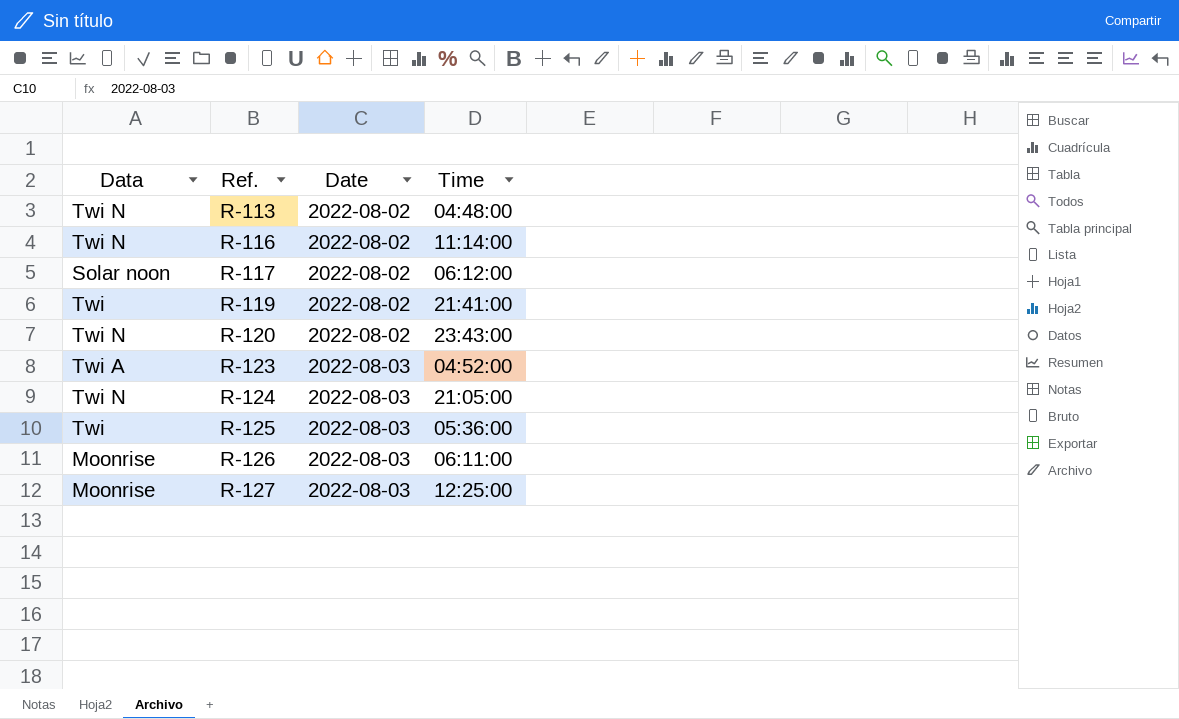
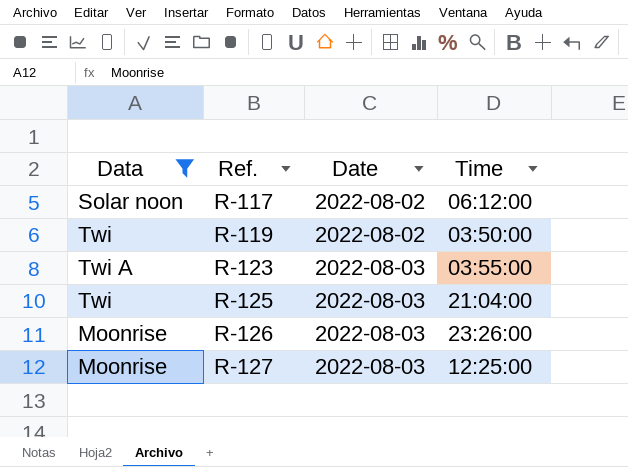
filter: none -> Data != Twi N
R-119 | Time: 21:41:00 -> 03:50:00
R-123 | Time: 04:52:00 -> 03:55:00
R-125 | Time: 05:36:00 -> 21:04:00
R-126 | Time: 06:11:00 -> 23:26:00

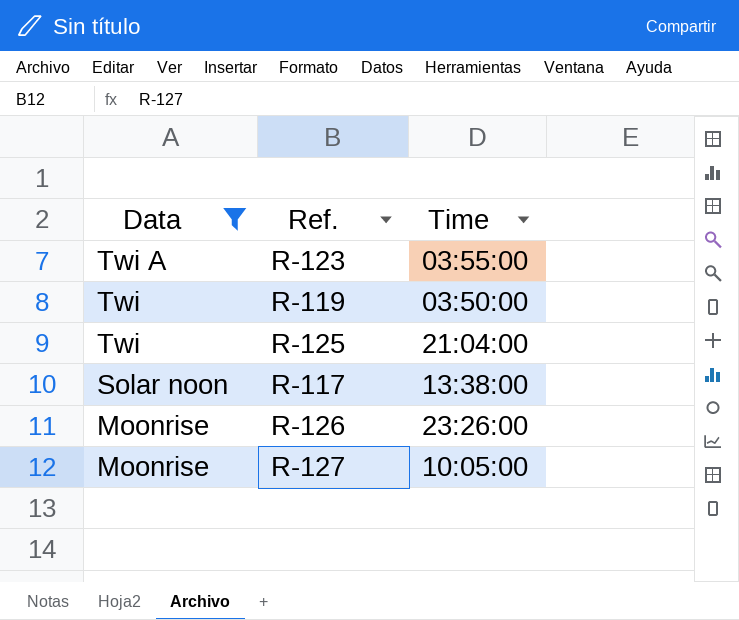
row order: Ref. ascending -> Data descending
column Date | position: 3 -> none
R-117 | Time: 06:12:00 -> 13:38:00
R-127 | Time: 12:25:00 -> 10:05:00

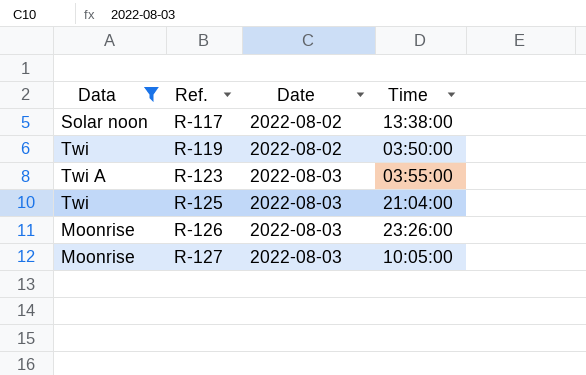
row order: Data descending -> Ref. ascending
column Date | position: none -> 3

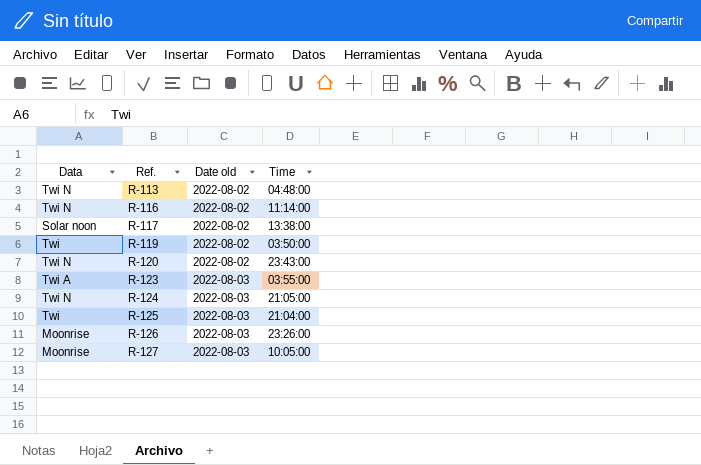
filter: Data != Twi N -> none
column name: Date -> Date old

